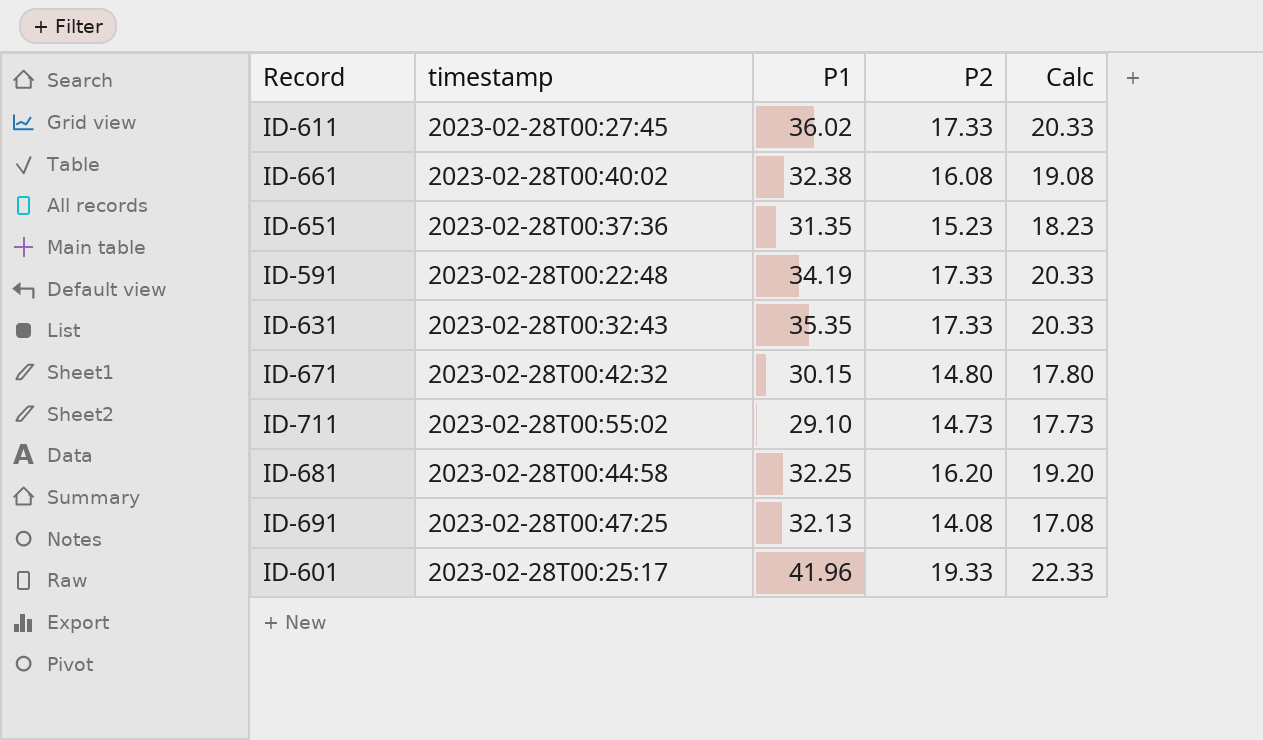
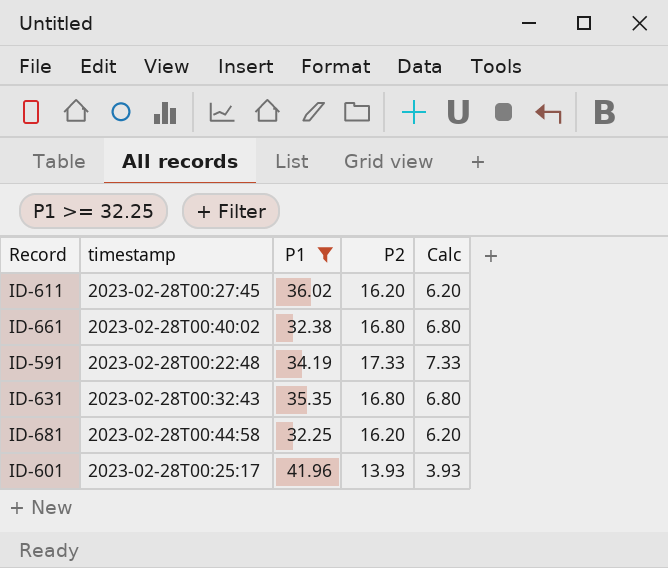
filter: none -> P1 >= 32.25
column Calc | formula: [P2] + 3 -> [P2] - 10
ID-611 | P2: 17.33 -> 16.20
ID-661 | P2: 16.08 -> 16.80
ID-631 | P2: 17.33 -> 16.80
ID-601 | P2: 19.33 -> 13.93

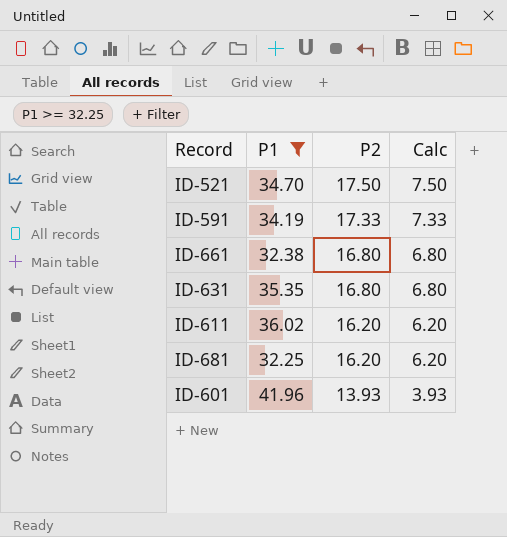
row order: none -> P2 descending
column timestamp | position: 2 -> none
row ID-521: none -> 34.70 | 17.50 | 7.50

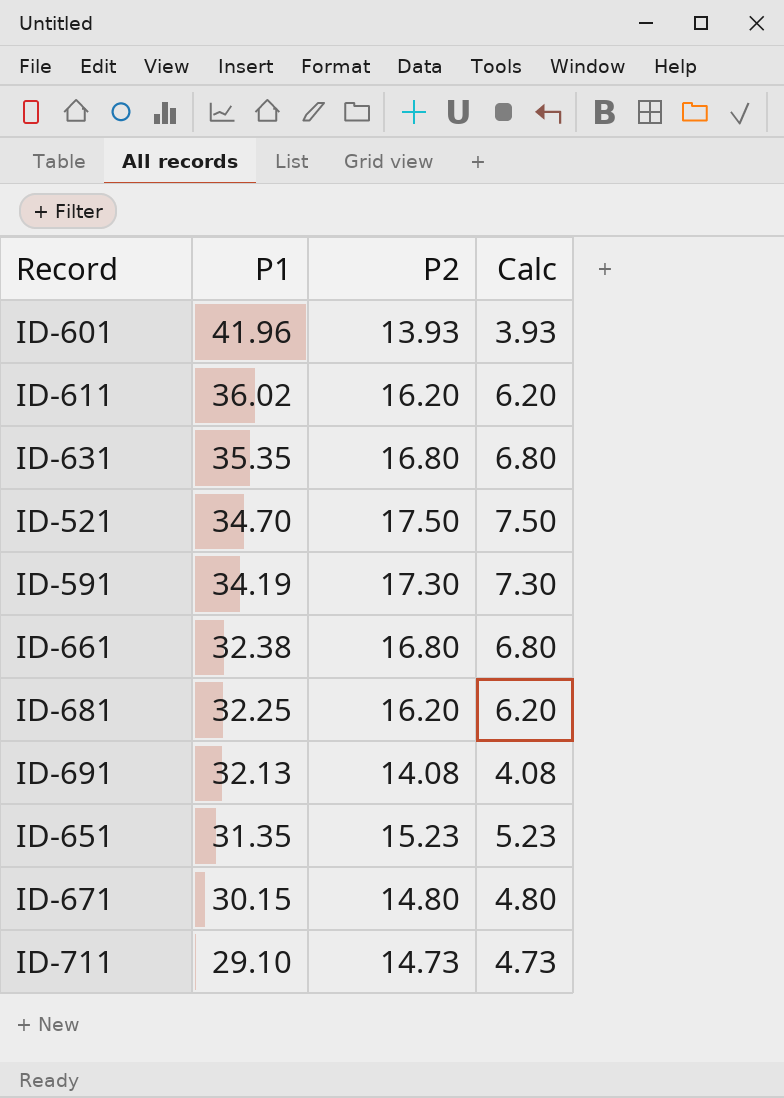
filter: P1 >= 32.25 -> none
row order: P2 descending -> P1 descending
ID-591 | P2: 17.33 -> 17.30
ID-591 | Calc: 7.33 -> 7.30

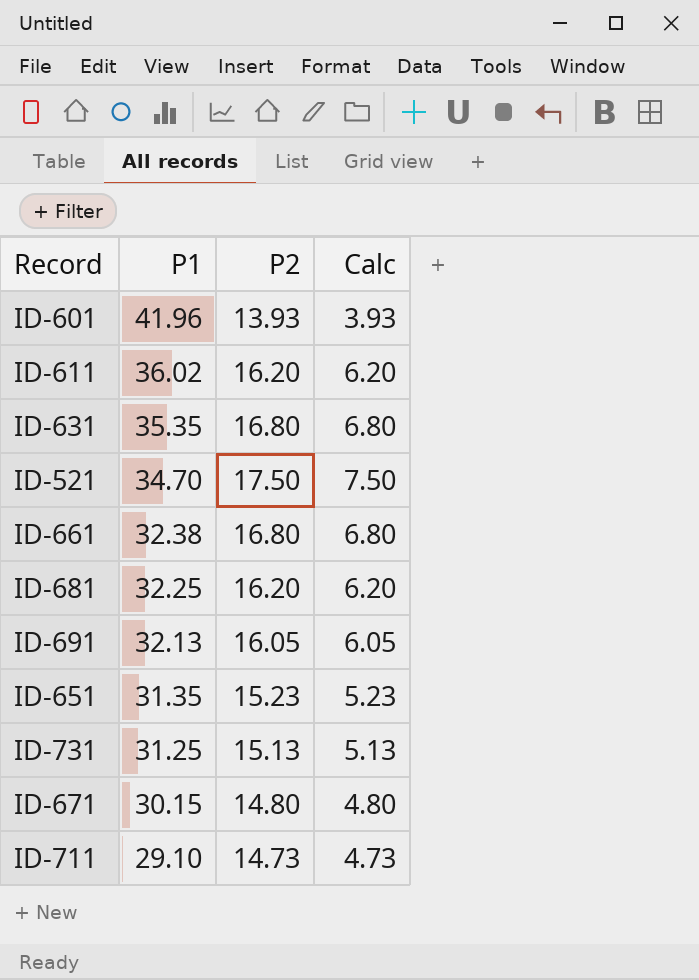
row ID-591: 34.19 | 17.30 | 7.30 -> none
ID-691 | P2: 14.08 -> 16.05
ID-691 | Calc: 4.08 -> 6.05
row ID-731: none -> 31.25 | 15.13 | 5.13

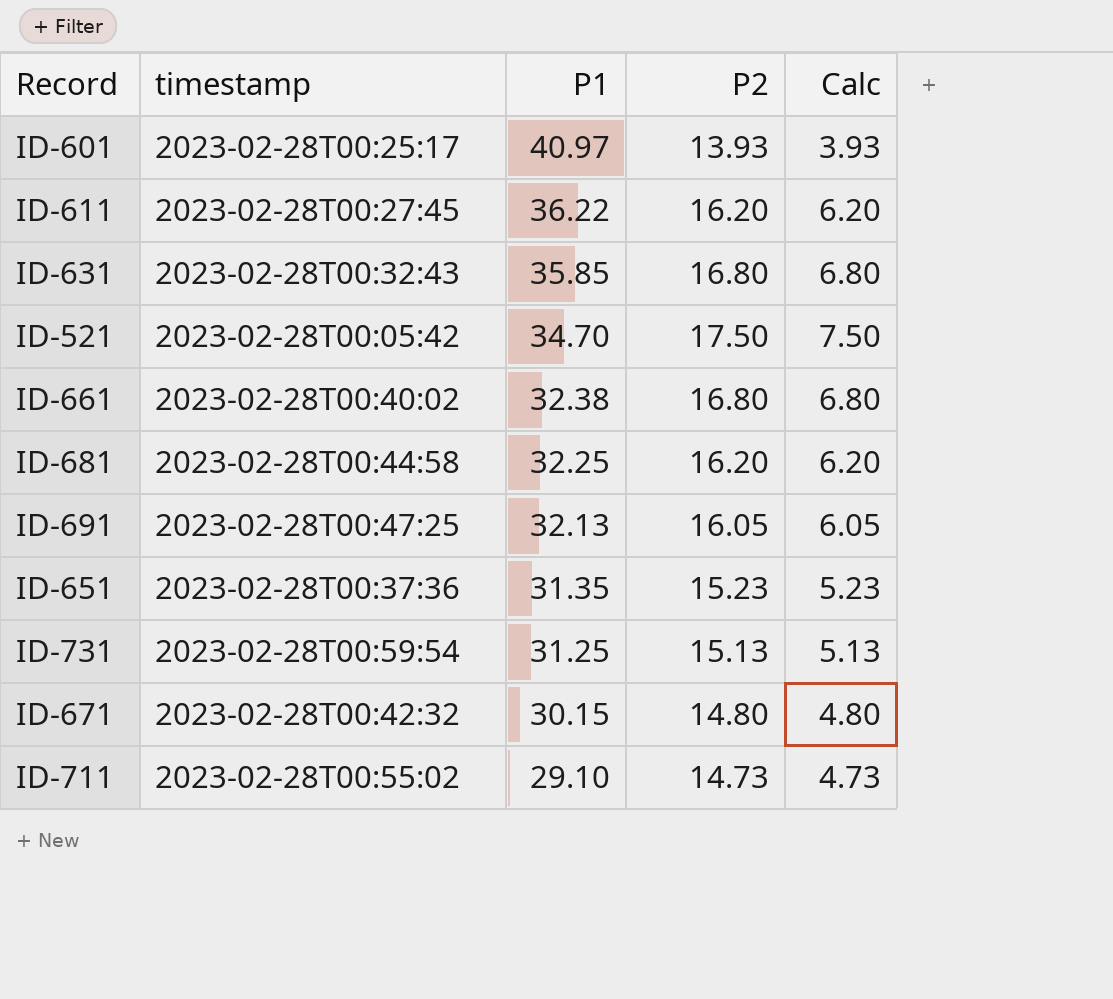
column timestamp | position: none -> 2
ID-601 | P1: 41.96 -> 40.97
ID-611 | P1: 36.02 -> 36.22
ID-631 | P1: 35.35 -> 35.85

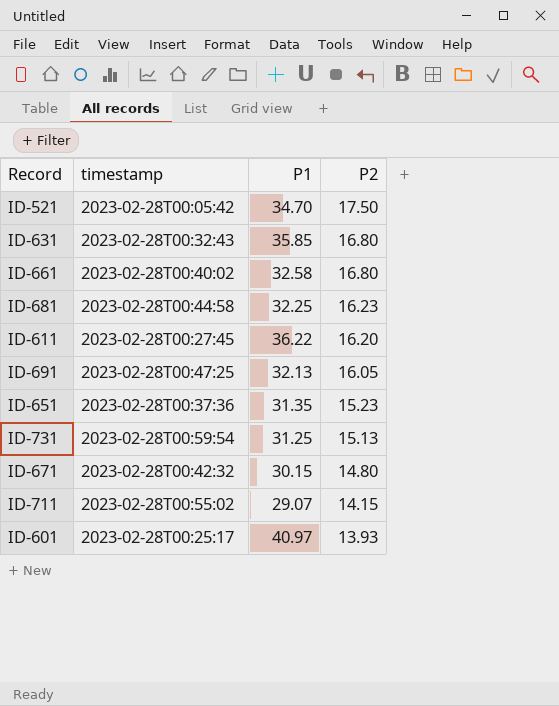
row order: P1 descending -> P2 descending
column Calc | formula: [P2] - 10 -> none
ID-661 | P1: 32.38 -> 32.58
ID-681 | P2: 16.20 -> 16.23
ID-711 | P1: 29.10 -> 29.07
ID-711 | P2: 14.73 -> 14.15

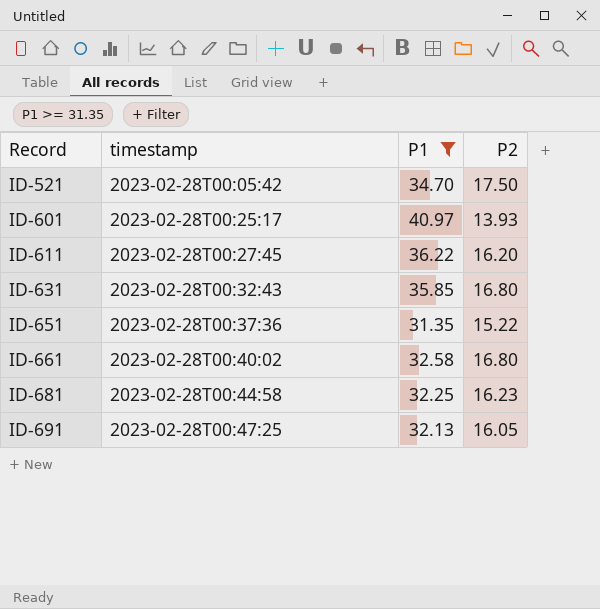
filter: none -> P1 >= 31.35
row order: P2 descending -> Record ascending
ID-651 | P2: 15.23 -> 15.22

